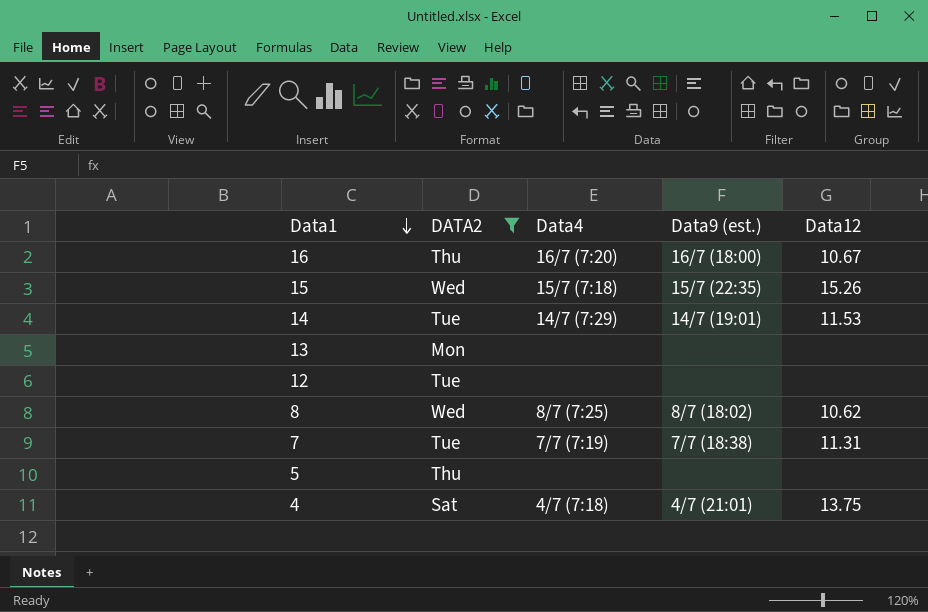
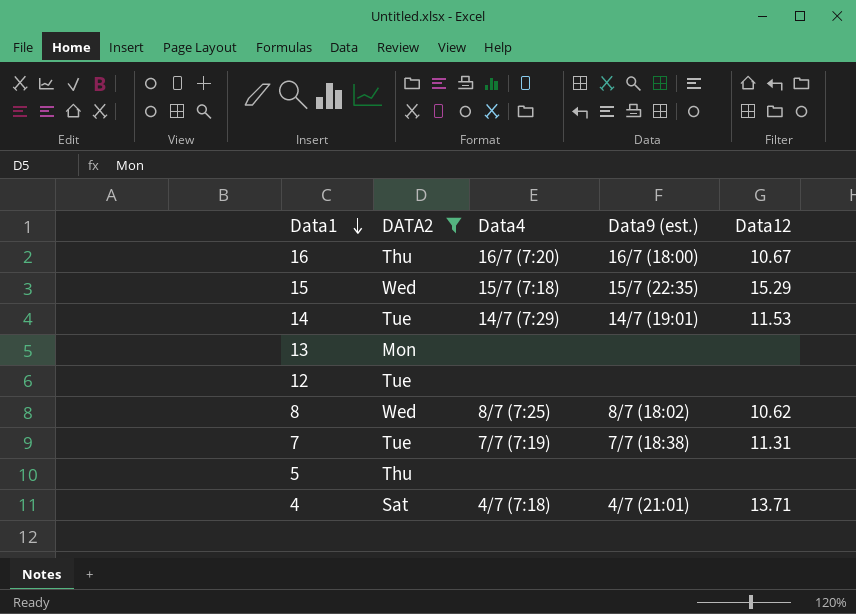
15 | Data12: 15.26 -> 15.29
4 | Data12: 13.75 -> 13.71

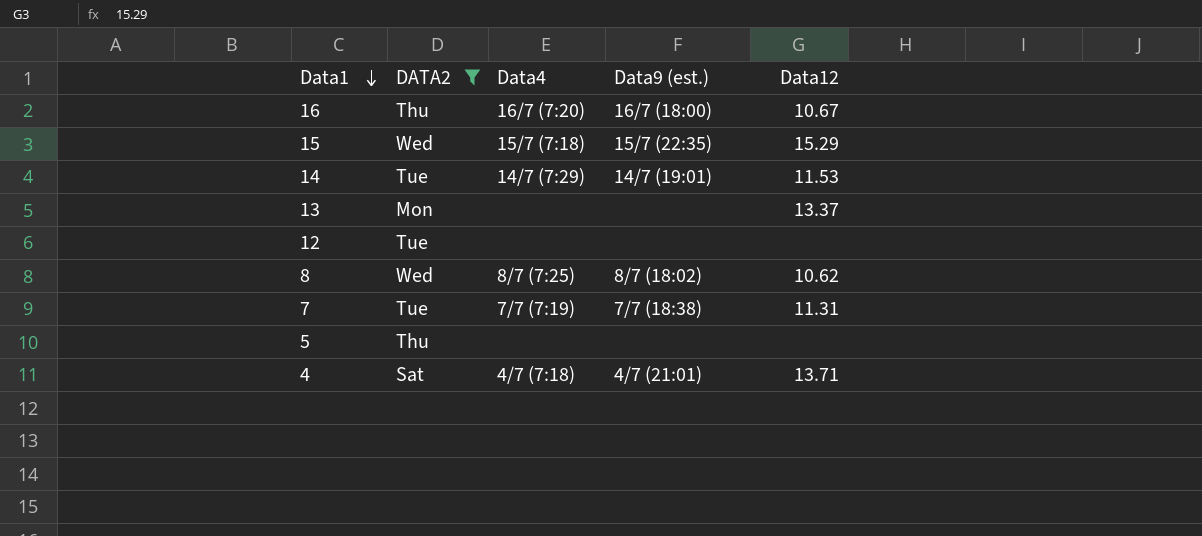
13 | Data12: none -> 13.37

